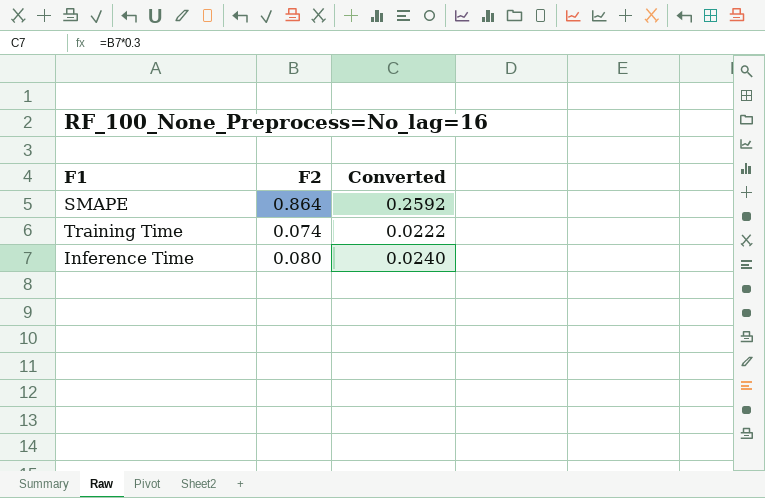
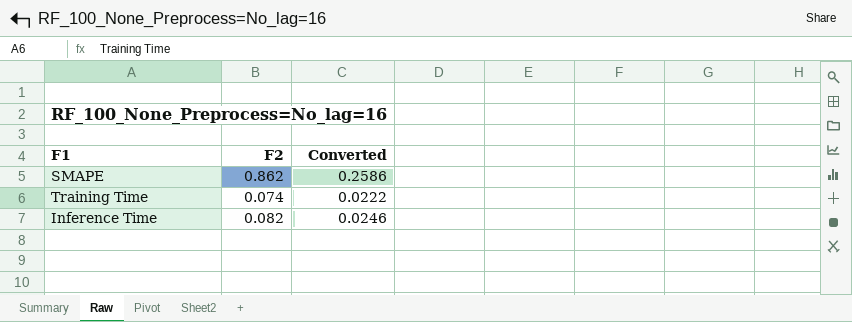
SMAPE | F2: 0.864 -> 0.862
SMAPE | Converted: 0.2592 -> 0.2586
Inference Time | F2: 0.080 -> 0.082
Inference Time | Converted: 0.0240 -> 0.0246

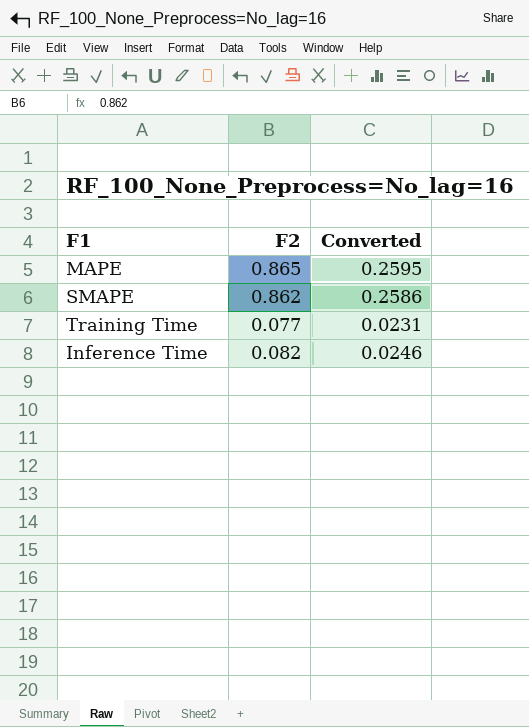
row MAPE: none -> 0.865 | 0.2595
Training Time | F2: 0.074 -> 0.077
Training Time | Converted: 0.0222 -> 0.0231

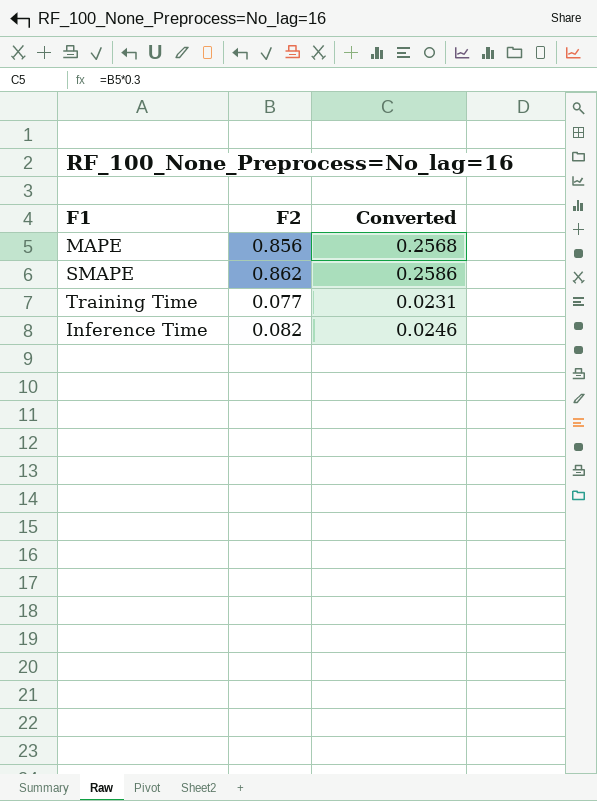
MAPE | F2: 0.865 -> 0.856
MAPE | Converted: 0.2595 -> 0.2568

